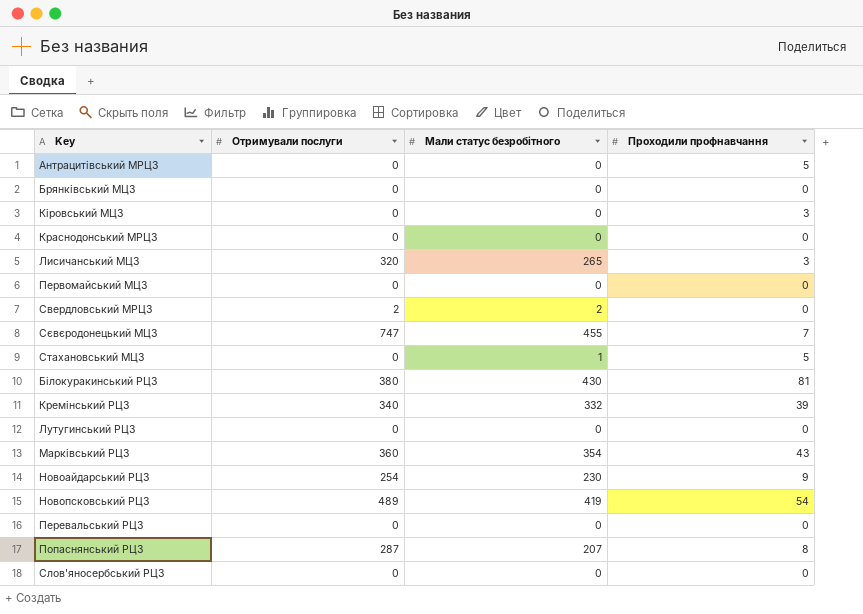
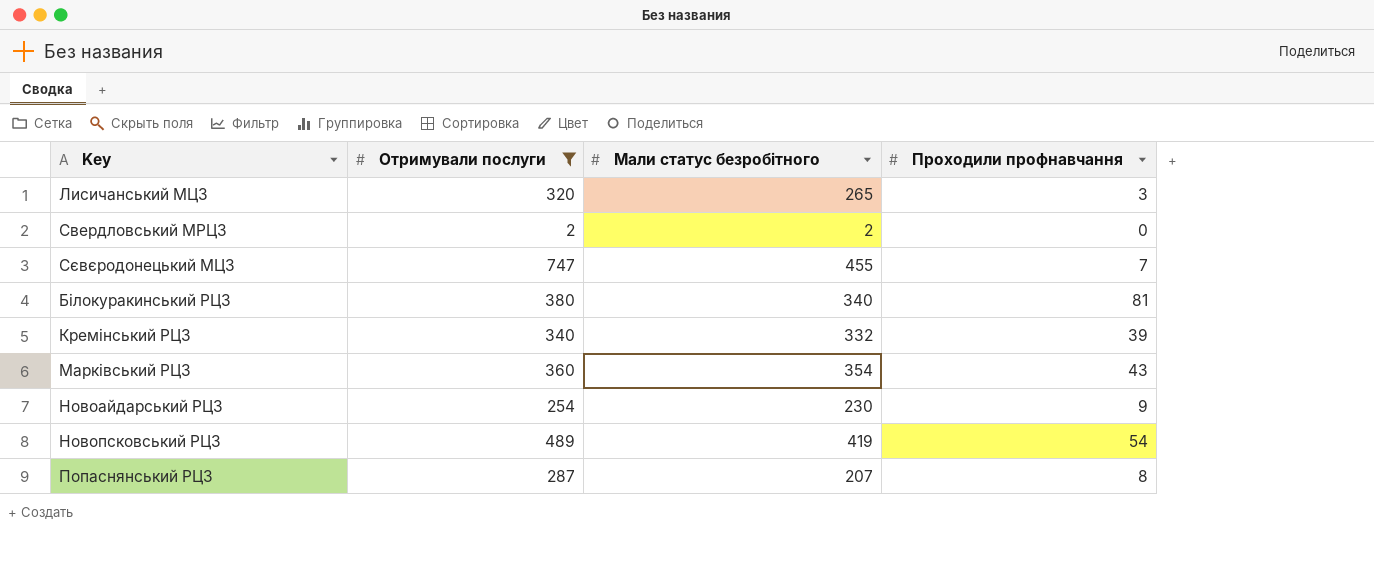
filter: none -> Отримували послуги != 0
Білокуракинський РЦЗ | Мали статус безробітного: 430 -> 340

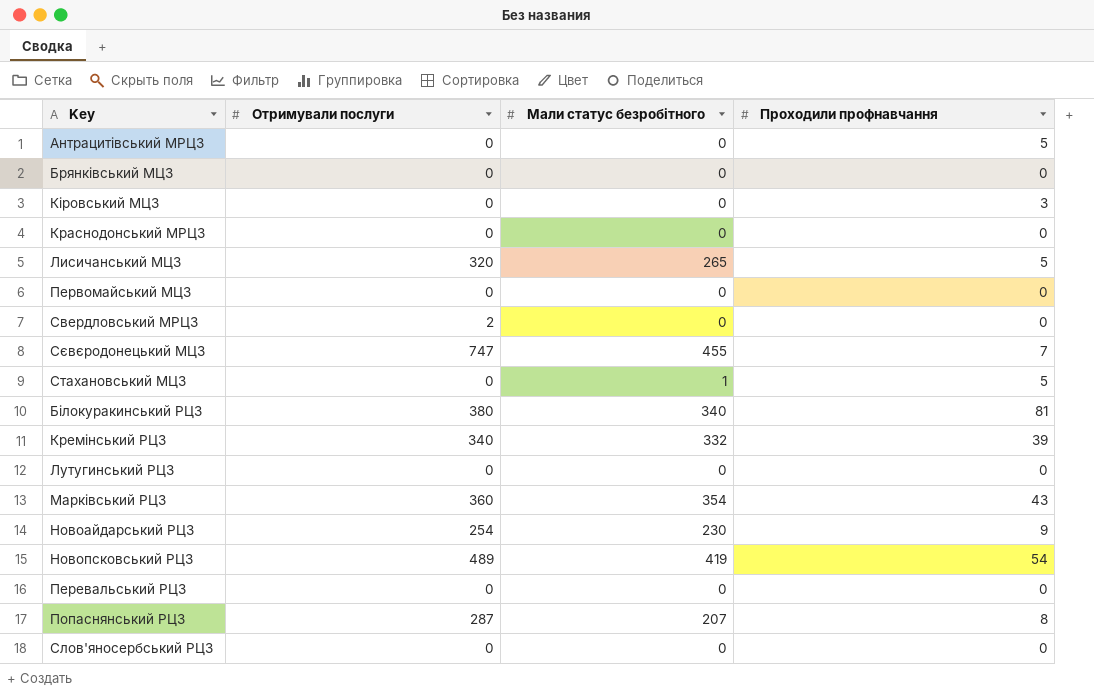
filter: Отримували послуги != 0 -> none
Лисичанський МЦЗ | Проходили профнавчання: 3 -> 5
Свердловський МРЦЗ | Мали статус безробітного: 2 -> 0

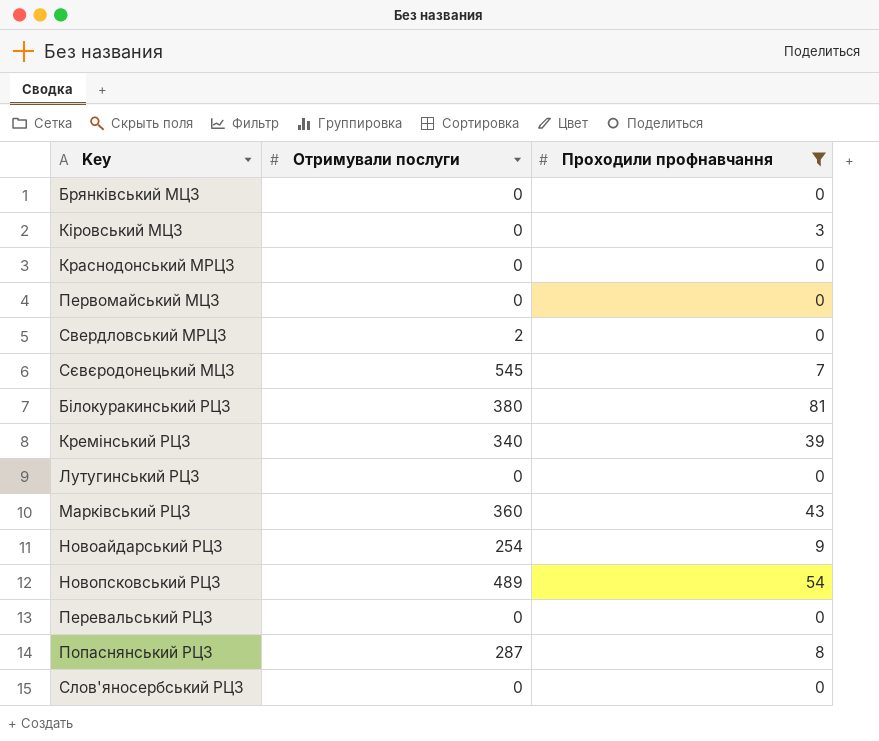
filter: none -> Проходили профнавчання != 5
column Мали статус безробітного | position: 3 -> none
Сєвєродонецький МЦЗ | Отримували послуги: 747 -> 545

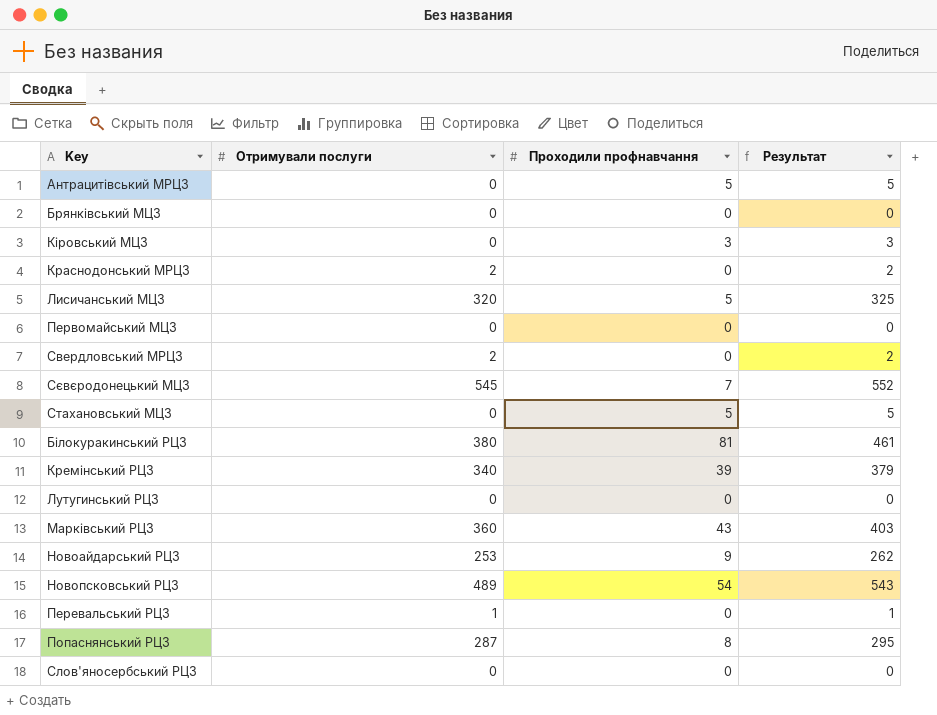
filter: Проходили профнавчання != 5 -> none
column Результат | formula: none -> [Отримували послуги] + [Проходили профнавчання]
Краснодонський МРЦЗ | Отримували послуги: 0 -> 2
Новоайдарський РЦЗ | Отримували послуги: 254 -> 253
Перевальський РЦЗ | Отримували послуги: 0 -> 1

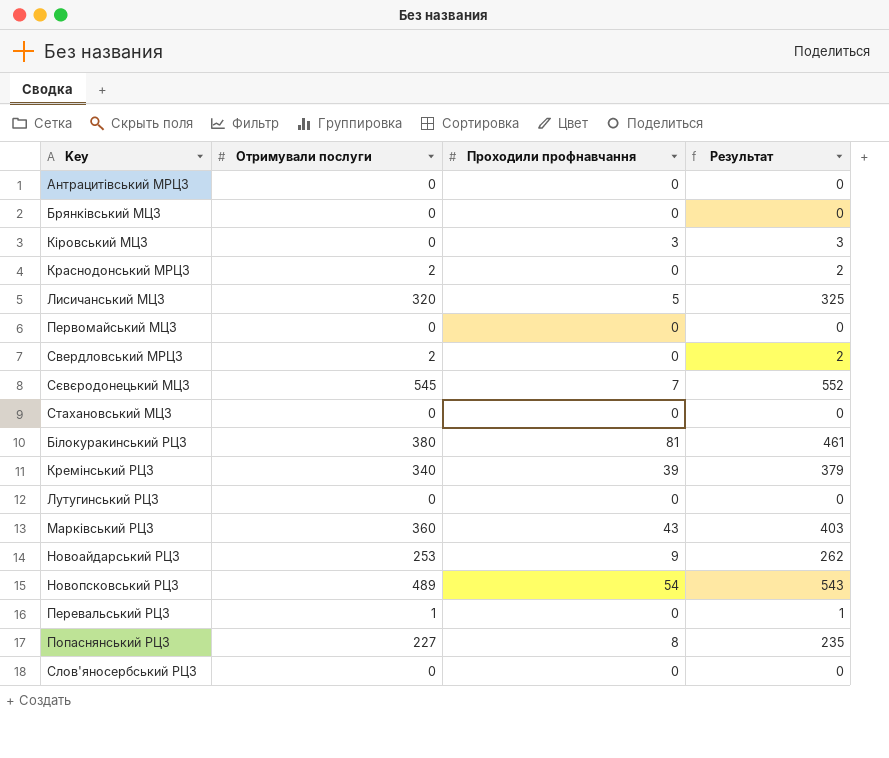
Антрацитівський МРЦЗ | Проходили профнавчання: 5 -> 0
Антрацитівський МРЦЗ | Результат: 5 -> 0
Стахановський МЦЗ | Проходили профнавчання: 5 -> 0
Стахановський МЦЗ | Результат: 5 -> 0
Попаснянський РЦЗ | Отримували послуги: 287 -> 227
Попаснянський РЦЗ | Результат: 295 -> 235

